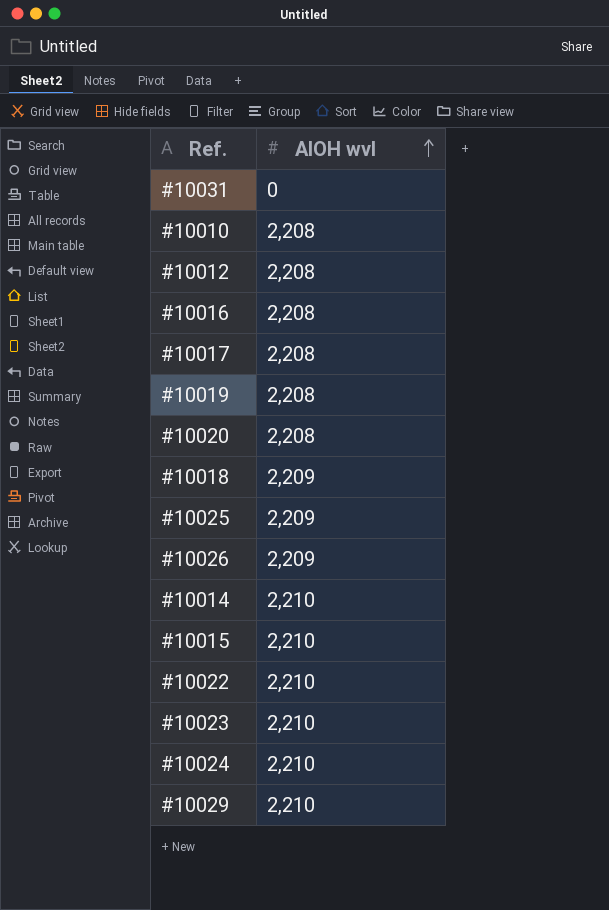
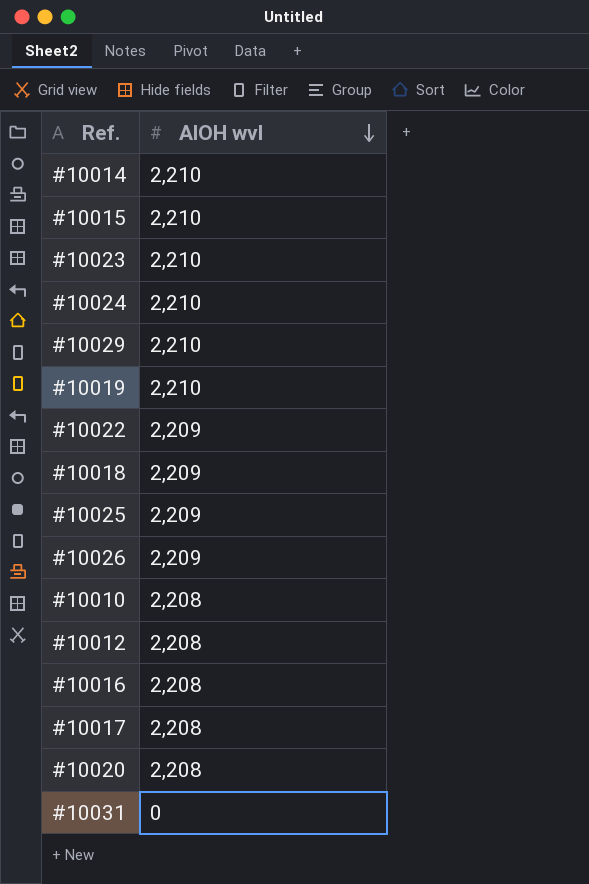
row order: AlOH wvl ascending -> AlOH wvl descending
#10019 | AlOH wvl: 2,208 -> 2,210
#10022 | AlOH wvl: 2,210 -> 2,209

